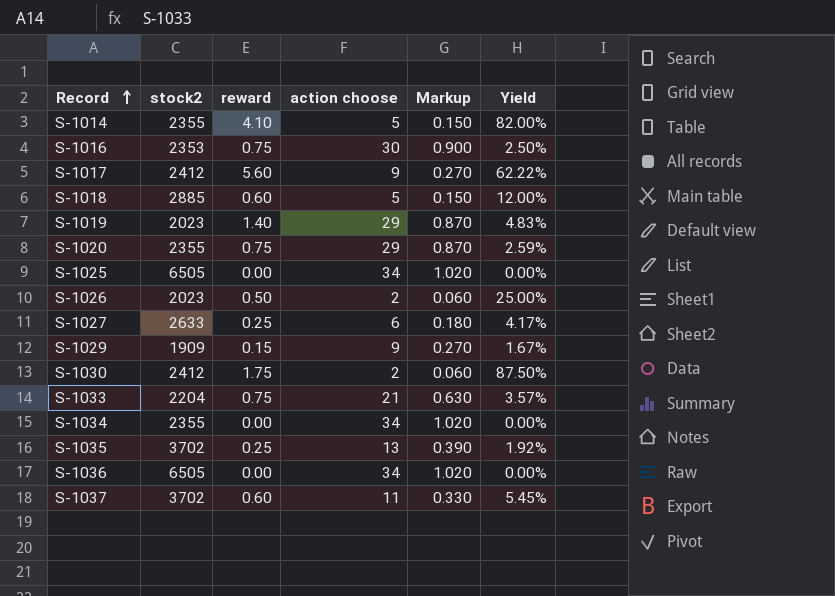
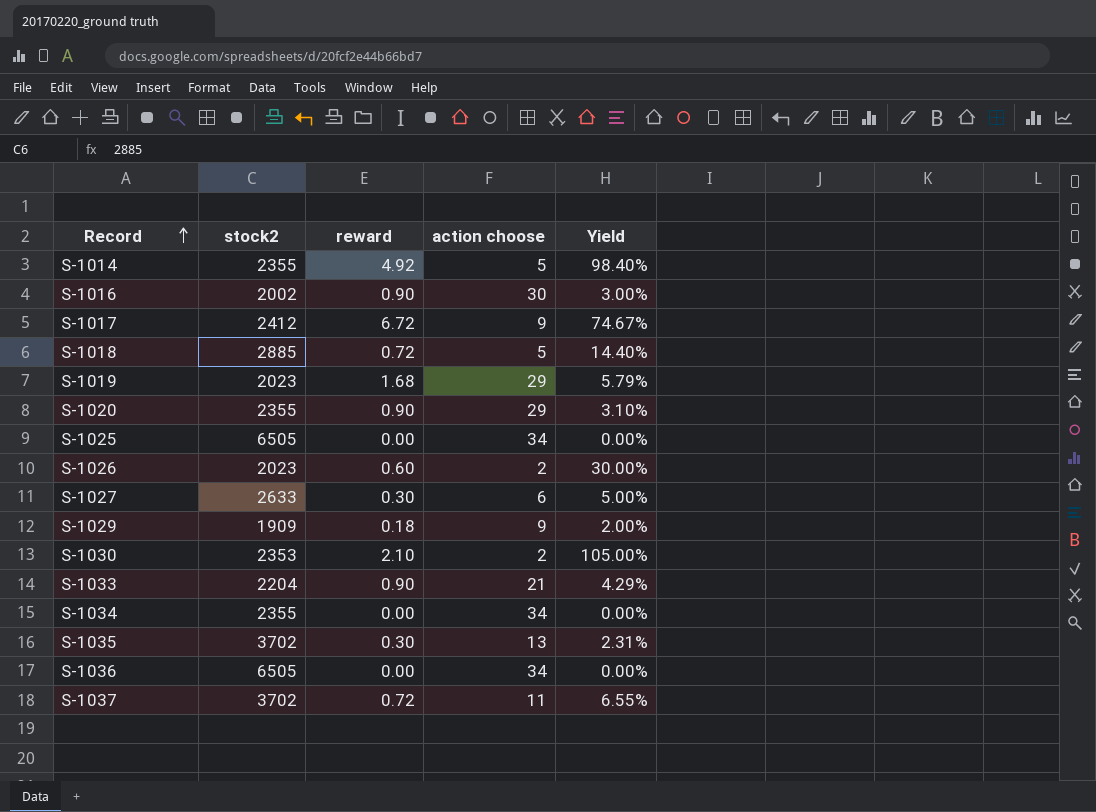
column Markup | formula: [action choose] * 0.03 -> none
S-1014 | reward: 4.10 -> 4.92
S-1014 | Yield: 82.00% -> 98.40%
S-1016 | stock2: 2353 -> 2002
S-1016 | reward: 0.75 -> 0.90
S-1016 | Yield: 2.50% -> 3.00%
S-1017 | reward: 5.60 -> 6.72
S-1017 | Yield: 62.22% -> 74.67%
S-1018 | reward: 0.60 -> 0.72
S-1018 | Yield: 12.00% -> 14.40%
S-1019 | reward: 1.40 -> 1.68
S-1019 | Yield: 4.83% -> 5.79%
S-1020 | reward: 0.75 -> 0.90
S-1020 | Yield: 2.59% -> 3.10%
S-1026 | reward: 0.50 -> 0.60
S-1026 | Yield: 25.00% -> 30.00%
S-1027 | reward: 0.25 -> 0.30
S-1027 | Yield: 4.17% -> 5.00%
S-1029 | reward: 0.15 -> 0.18
S-1029 | Yield: 1.67% -> 2.00%
S-1030 | stock2: 2412 -> 2353
S-1030 | reward: 1.75 -> 2.10
S-1030 | Yield: 87.50% -> 105.00%
S-1033 | reward: 0.75 -> 0.90
S-1033 | Yield: 3.57% -> 4.29%
S-1035 | reward: 0.25 -> 0.30
S-1035 | Yield: 1.92% -> 2.31%
S-1037 | reward: 0.60 -> 0.72
S-1037 | Yield: 5.45% -> 6.55%

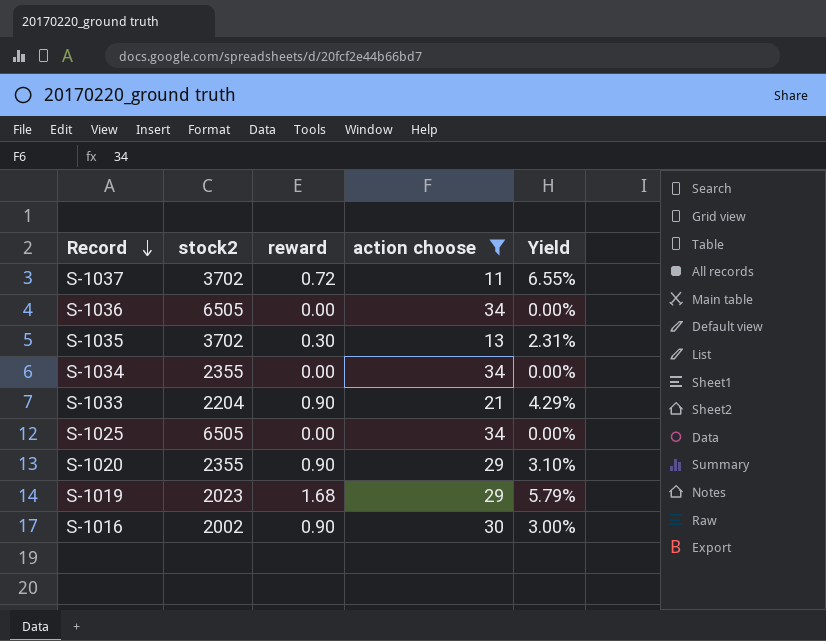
filter: none -> action choose >= 11
row order: Record ascending -> Record descending

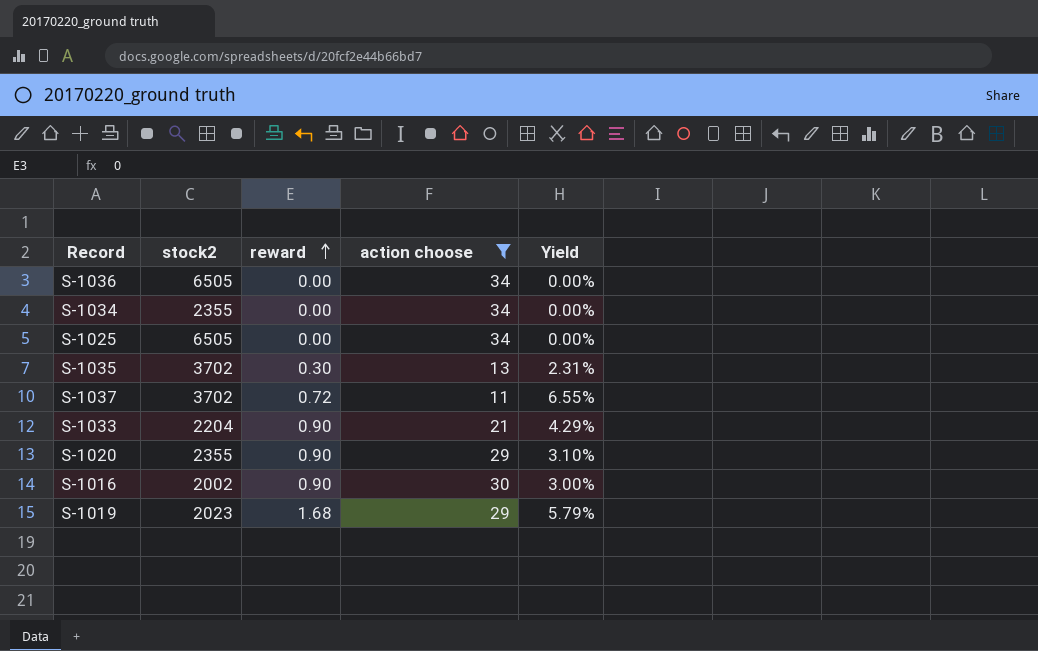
row order: Record descending -> reward ascending

